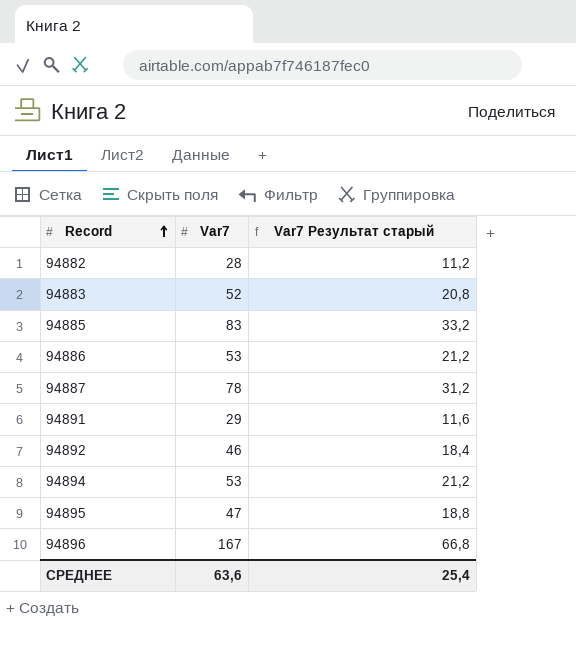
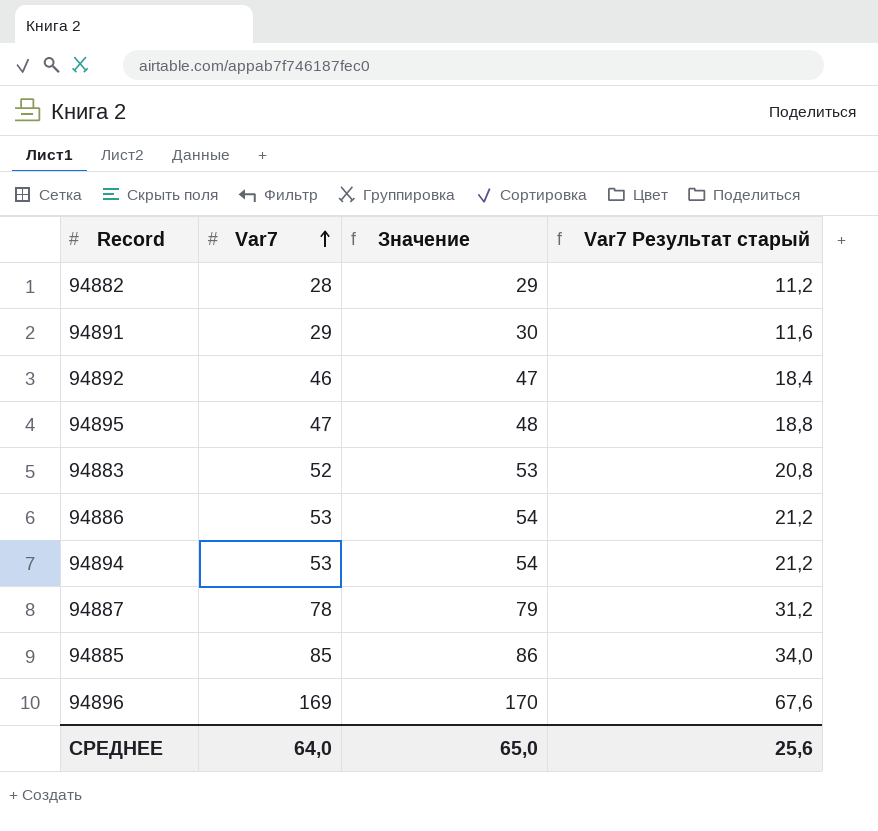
row order: Record ascending -> Var7 ascending
column Значение | formula: none -> [Var7] + 1
94885 | Var7: 83 -> 85
94885 | Var7 Результат старый: 33,2 -> 34,0
94896 | Var7: 167 -> 169
94896 | Var7 Результат старый: 66,8 -> 67,6
СРЕДНЕЕ | Var7: 63,6 -> 64,0
СРЕДНЕЕ | Var7 Результат старый: 25,4 -> 25,6

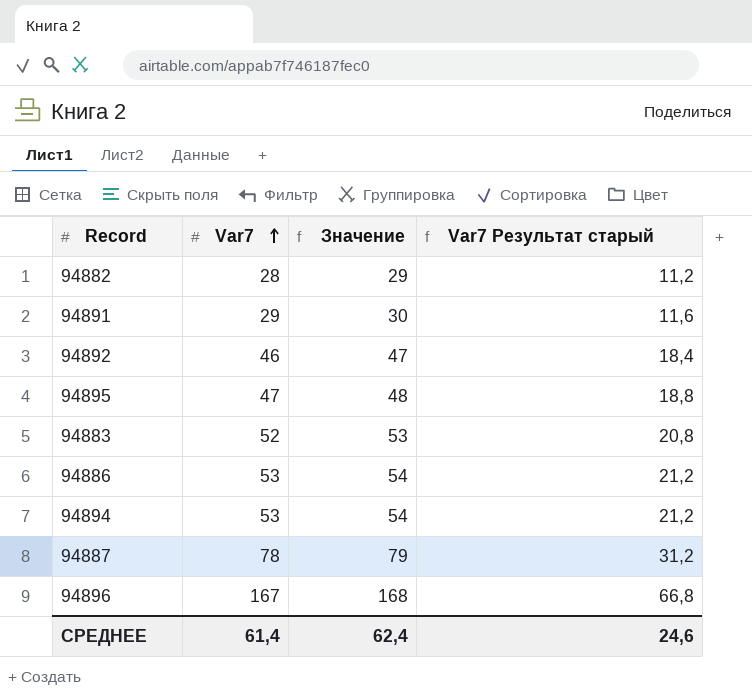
row 94885: 85 | 86 | 34,0 -> none
94896 | Var7: 169 -> 167
94896 | Значение: 170 -> 168
94896 | Var7 Результат старый: 67,6 -> 66,8
СРЕДНЕЕ | Var7: 64,0 -> 61,4
СРЕДНЕЕ | Значение: 65,0 -> 62,4
СРЕДНЕЕ | Var7 Результат старый: 25,6 -> 24,6

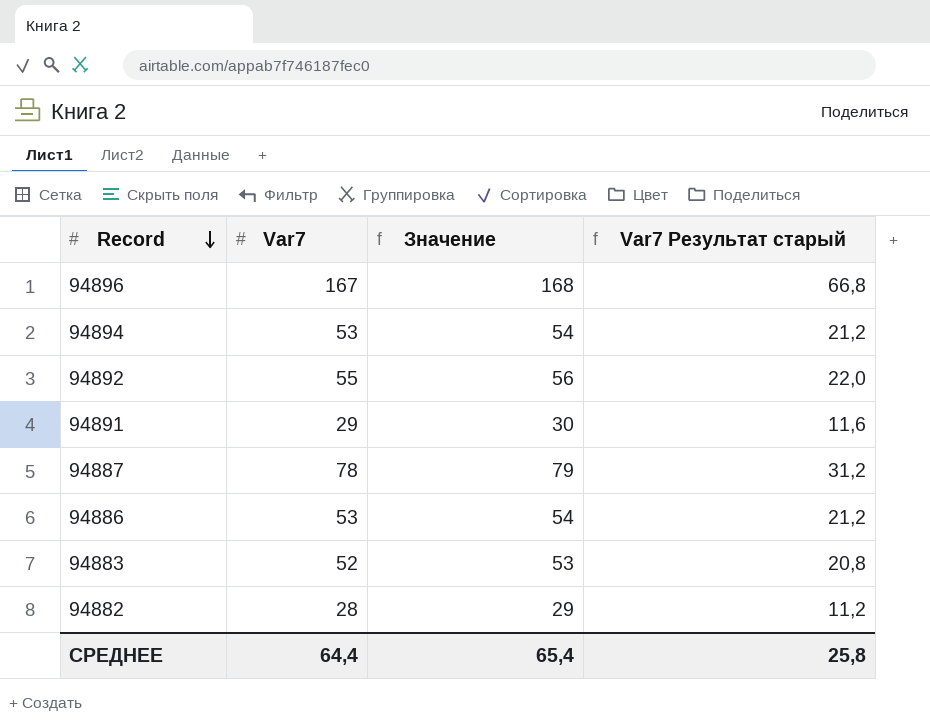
row order: Var7 ascending -> Record descending
row 94895: 47 | 48 | 18,8 -> none
94892 | Var7: 46 -> 55
94892 | Значение: 47 -> 56
94892 | Var7 Результат старый: 18,4 -> 22,0
СРЕДНЕЕ | Var7: 61,4 -> 64,4
СРЕДНЕЕ | Значение: 62,4 -> 65,4
СРЕДНЕЕ | Var7 Результат старый: 24,6 -> 25,8

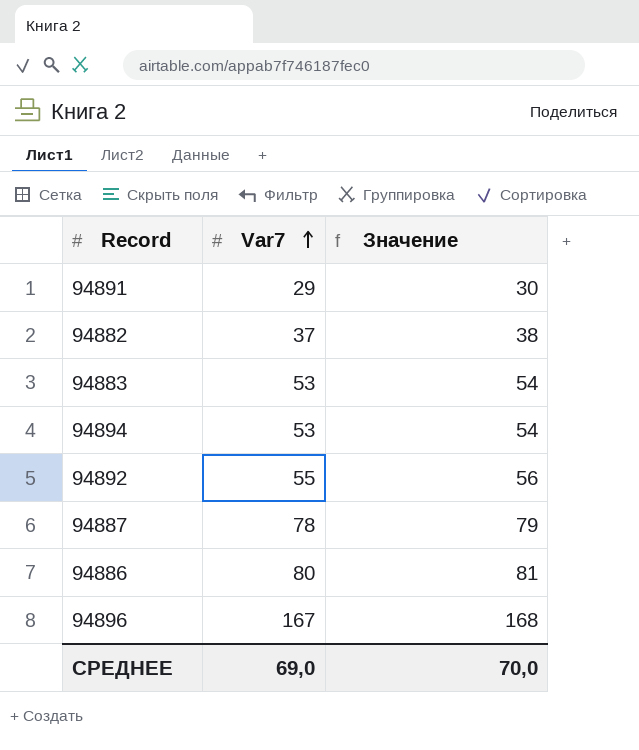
row order: Record descending -> Var7 ascending
column Var7 Результат старый | formula: [Var7] * 0,4 -> none
94882 | Var7: 28 -> 37
94882 | Значение: 29 -> 38
94883 | Var7: 52 -> 53
94883 | Значение: 53 -> 54
94886 | Var7: 53 -> 80
94886 | Значение: 54 -> 81
СРЕДНЕЕ | Var7: 64,4 -> 69,0
СРЕДНЕЕ | Значение: 65,4 -> 70,0

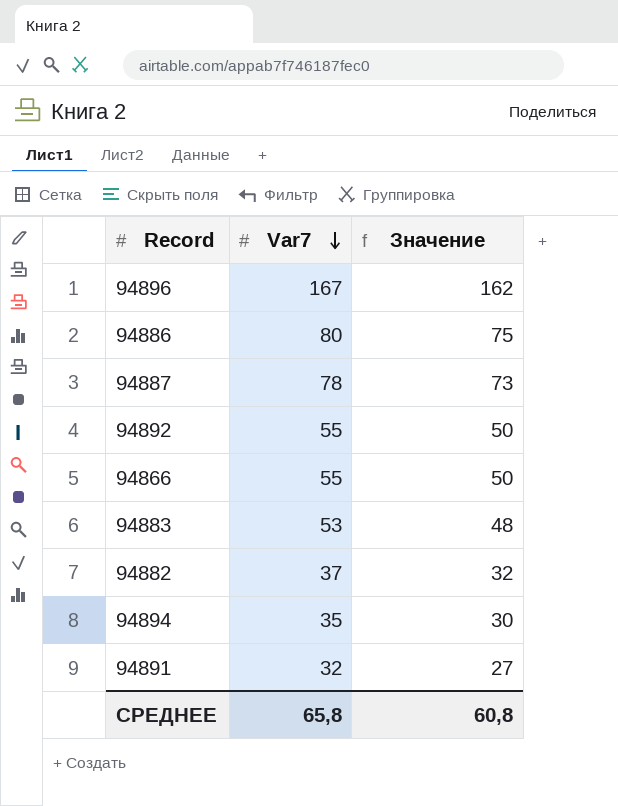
row order: Var7 ascending -> Var7 descending
column Значение | formula: [Var7] + 1 -> [Var7] - 5
row 94866: none -> 55 | 50
94894 | Var7: 53 -> 35
94891 | Var7: 29 -> 32
СРЕДНЕЕ | Var7: 69,0 -> 65,8
СРЕДНЕЕ | Значение: 70,0 -> 60,8

